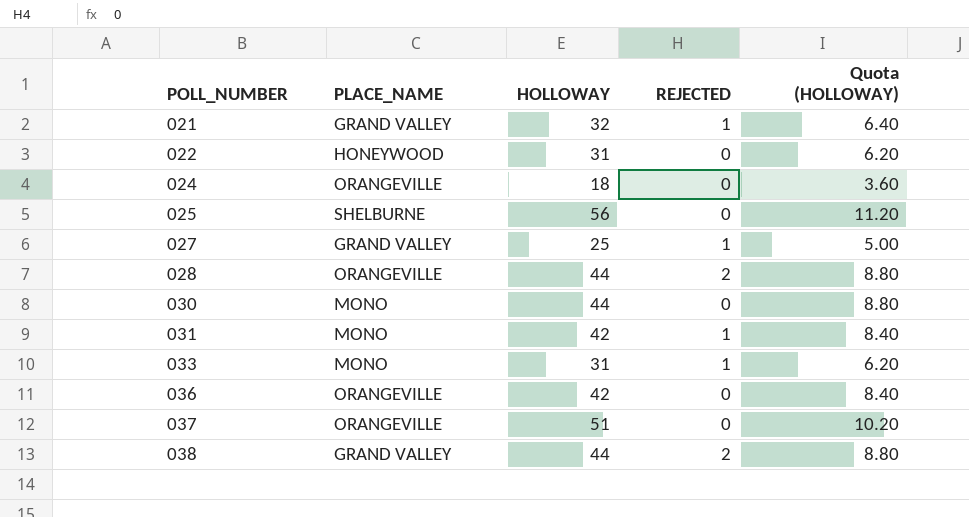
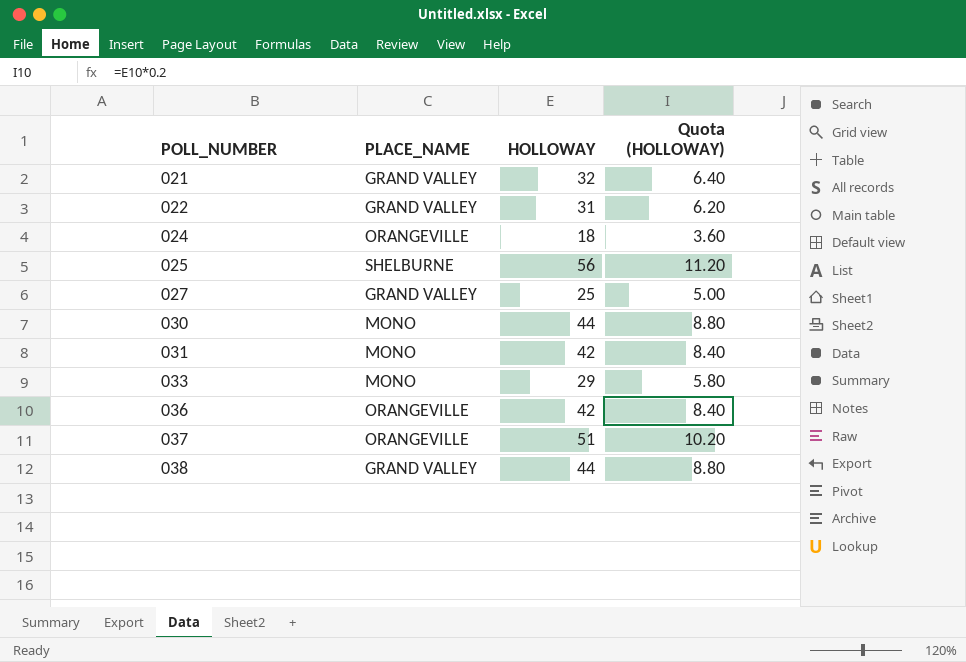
column REJECTED | position: 4 -> none
row 028: ORANGEVILLE | 44 | 2 | 8.80 -> none
022 | PLACE_NAME: HONEYWOOD -> GRAND VALLEY
033 | HOLLOWAY: 31 -> 29
033 | Quota (HOLLOWAY): 6.20 -> 5.80

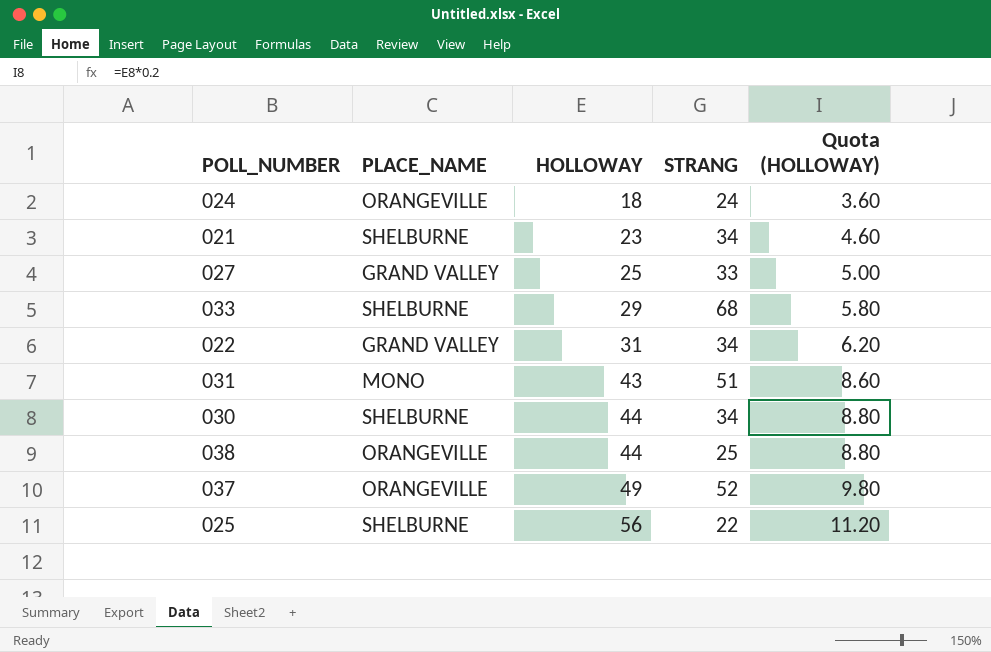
row order: POLL_NUMBER ascending -> HOLLOWAY ascending
column STRANG | position: none -> 4
row 036: ORANGEVILLE | 42 | 8.40 -> none
021 | PLACE_NAME: GRAND VALLEY -> SHELBURNE
021 | HOLLOWAY: 32 -> 23
021 | Quota (HOLLOWAY): 6.40 -> 4.60
033 | PLACE_NAME: MONO -> SHELBURNE
031 | HOLLOWAY: 42 -> 43
031 | Quota (HOLLOWAY): 8.40 -> 8.60
030 | PLACE_NAME: MONO -> SHELBURNE
038 | PLACE_NAME: GRAND VALLEY -> ORANGEVILLE
037 | HOLLOWAY: 51 -> 49
037 | Quota (HOLLOWAY): 10.20 -> 9.80

